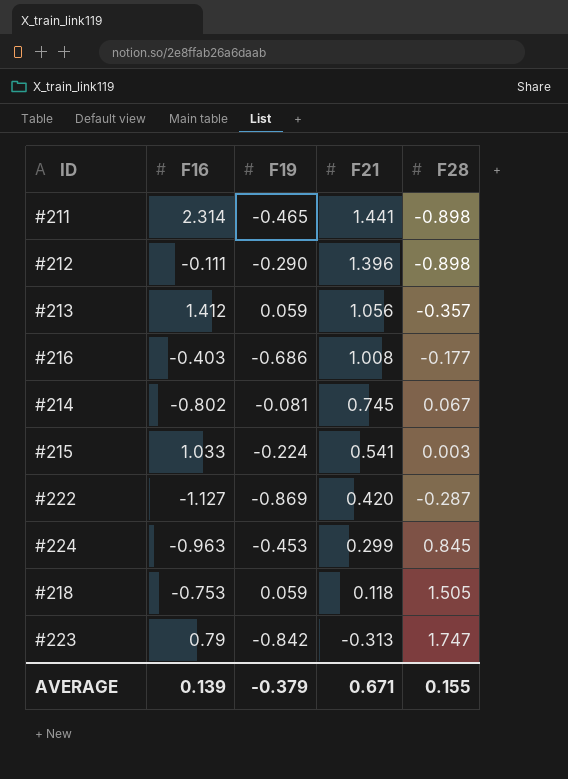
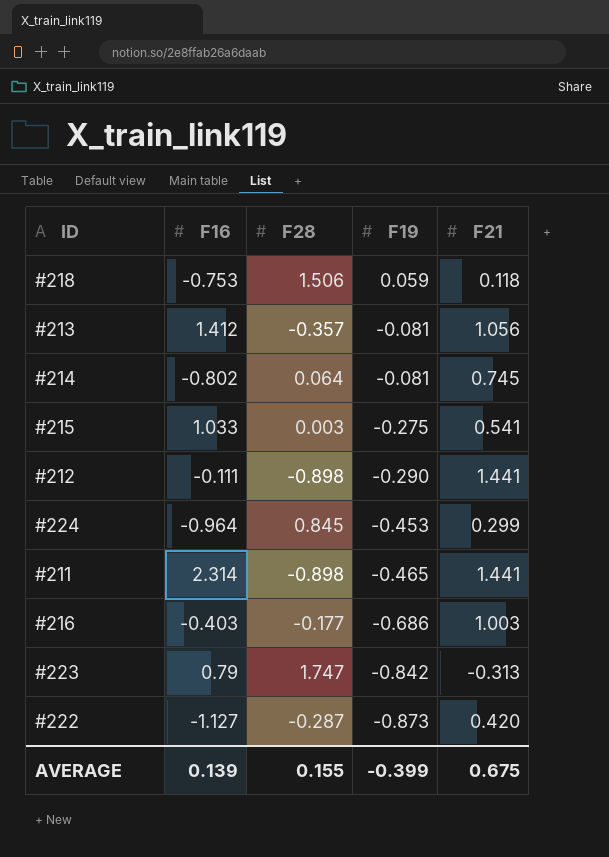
row order: F21 descending -> F19 descending
column F28 | position: 5 -> 3
#218 | F28: 1.505 -> 1.506
#213 | F19: 0.059 -> -0.081
#214 | F28: 0.067 -> 0.064
#215 | F19: -0.224 -> -0.275
#212 | F21: 1.396 -> 1.441
#224 | F16: -0.963 -> -0.964
#216 | F21: 1.008 -> 1.003
#222 | F19: -0.869 -> -0.873
AVERAGE | F19: -0.379 -> -0.399
AVERAGE | F21: 0.671 -> 0.675

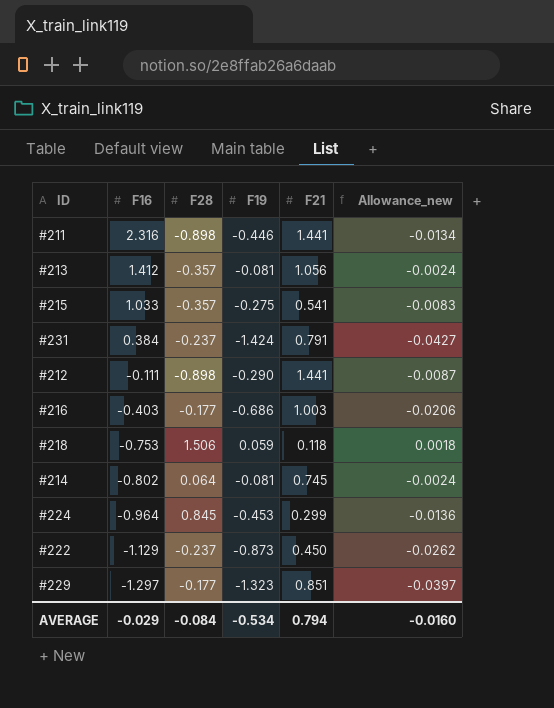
row order: F19 descending -> F16 descending
column Allowance_new | formula: none -> [F19] * 0.03
row #223: 0.79 | 1.747 | -0.842 | -0.313 -> none
#211 | F16: 2.314 -> 2.316
#211 | F19: -0.465 -> -0.446
#215 | F28: 0.003 -> -0.357
row #231: none -> 0.384 | -0.237 | -1.424 | 0.791 | -0.0427
#222 | F16: -1.127 -> -1.129
#222 | F28: -0.287 -> -0.237
#222 | F21: 0.420 -> 0.450
row #229: none -> -1.297 | -0.177 | -1.323 | 0.851 | -0.0397
AVERAGE | F16: 0.139 -> -0.029
AVERAGE | F28: 0.155 -> -0.084
AVERAGE | F19: -0.399 -> -0.534
AVERAGE | F21: 0.675 -> 0.794

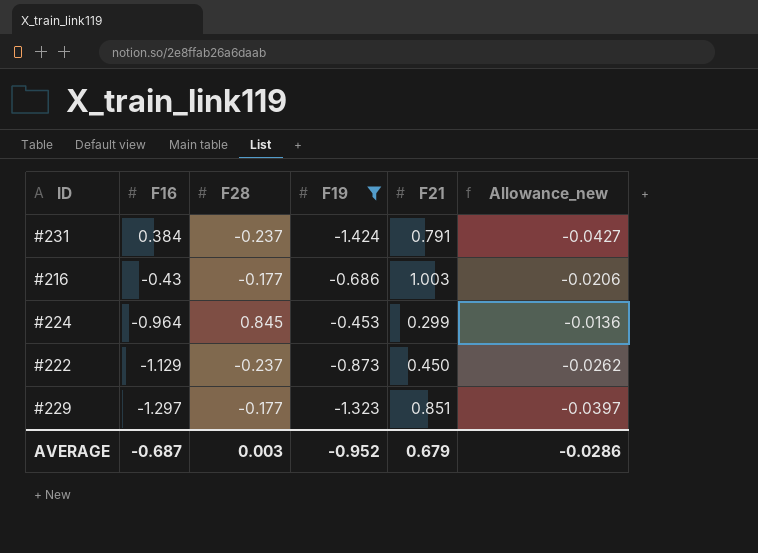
filter: none -> F19 <= -0.453
#216 | F16: -0.403 -> -0.43
AVERAGE | F16: -0.029 -> -0.687
AVERAGE | F28: -0.084 -> 0.003
AVERAGE | F19: -0.534 -> -0.952
AVERAGE | F21: 0.794 -> 0.679
AVERAGE | Allowance_new: -0.0160 -> -0.0286

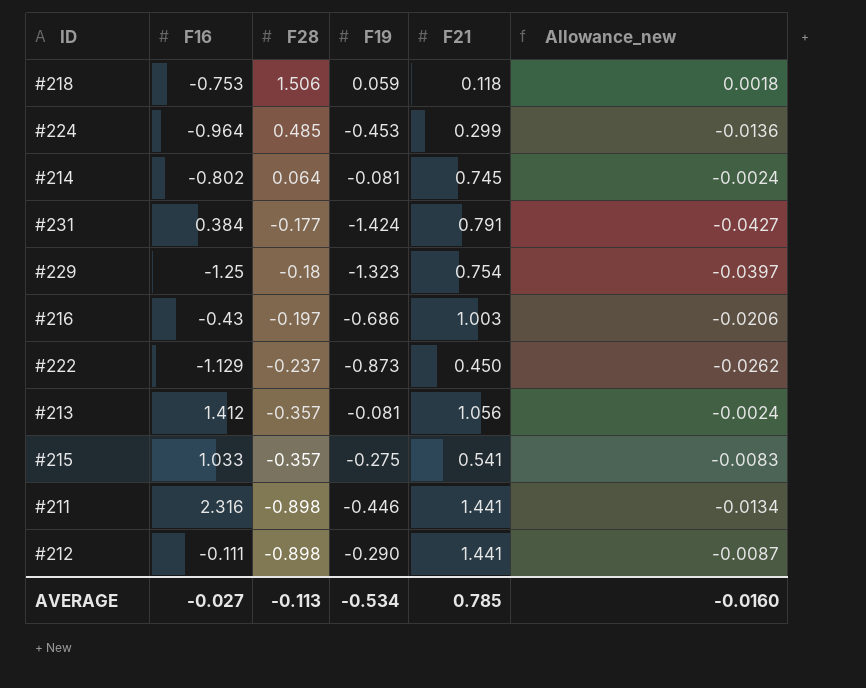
filter: F19 <= -0.453 -> none
row order: F16 descending -> F28 descending
#224 | F28: 0.845 -> 0.485
#231 | F28: -0.237 -> -0.177
#229 | F16: -1.297 -> -1.25
#229 | F28: -0.177 -> -0.18
#229 | F21: 0.851 -> 0.754
#216 | F28: -0.177 -> -0.197
AVERAGE | F16: -0.687 -> -0.027
AVERAGE | F28: 0.003 -> -0.113
AVERAGE | F19: -0.952 -> -0.534
AVERAGE | F21: 0.679 -> 0.785
AVERAGE | Allowance_new: -0.0286 -> -0.0160

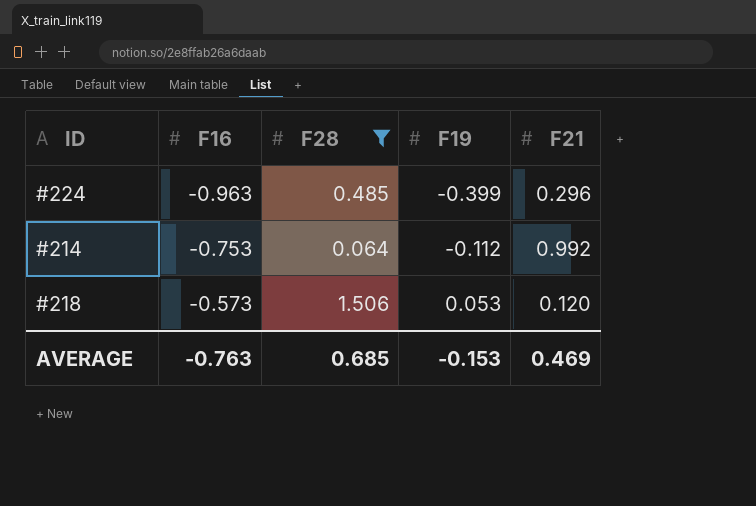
filter: none -> F28 >= 0.064
row order: F28 descending -> F16 ascending
column Allowance_new | formula: [F19] * 0.03 -> none
#224 | F16: -0.964 -> -0.963
#224 | F19: -0.453 -> -0.399
#224 | F21: 0.299 -> 0.296
#214 | F16: -0.802 -> -0.753
#214 | F19: -0.081 -> -0.112
#214 | F21: 0.745 -> 0.992
#218 | F16: -0.753 -> -0.573
#218 | F19: 0.059 -> 0.053
#218 | F21: 0.118 -> 0.120
AVERAGE | F16: -0.027 -> -0.763
AVERAGE | F28: -0.113 -> 0.685
AVERAGE | F19: -0.534 -> -0.153
AVERAGE | F21: 0.785 -> 0.469

